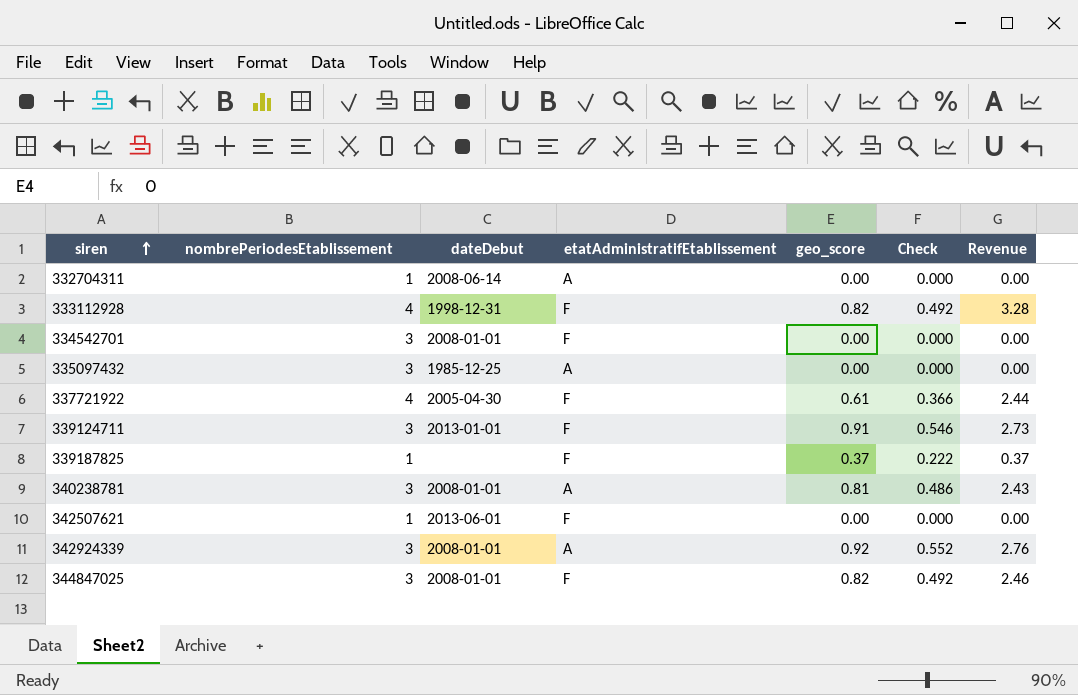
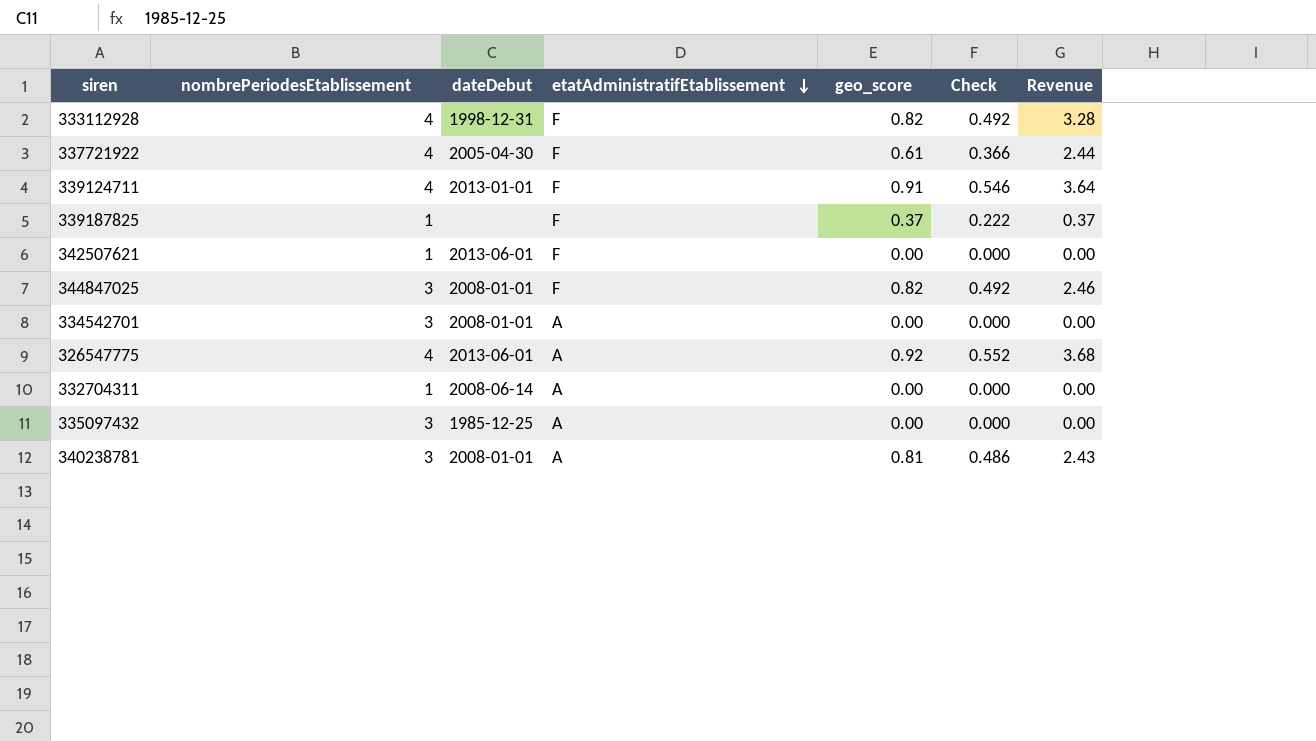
row order: siren ascending -> etatAdministratifEtablissement descending
row 342924339: 3 | 2008-01-01 | A | 0.92 | 0.552 | 2.76 -> none
339124711 | nombrePeriodesEtablissement: 3 -> 4
339124711 | Revenue: 2.73 -> 3.64
334542701 | etatAdministratifEtablissement: F -> A
row 326547775: none -> 4 | 2013-06-01 | A | 0.92 | 0.552 | 3.68

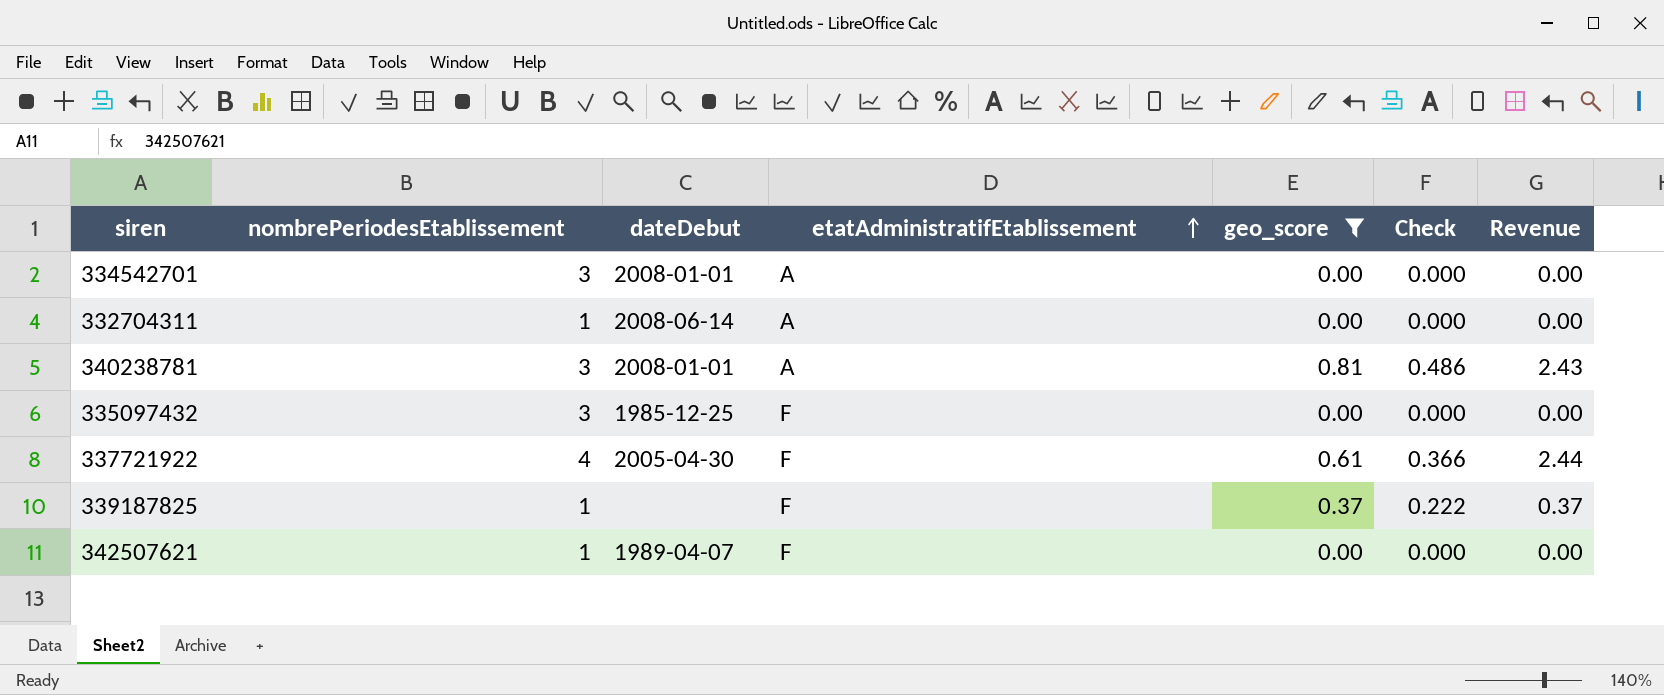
filter: none -> geo_score <= 0.81
row order: etatAdministratifEtablissement descending -> etatAdministratifEtablissement ascending
335097432 | etatAdministratifEtablissement: A -> F
342507621 | dateDebut: 2013-06-01 -> 1989-04-07

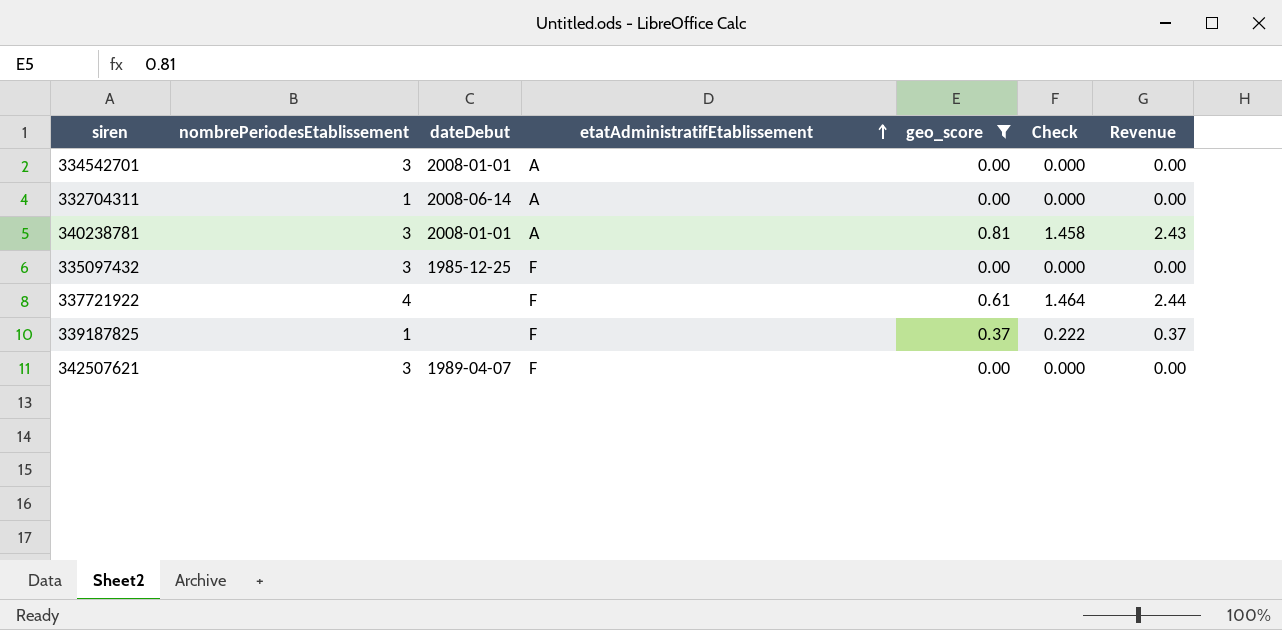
column Check | formula: [geo_score] * 0.6 -> [Revenue] * 0.6
337721922 | dateDebut: 2005-04-30 -> none
342507621 | nombrePeriodesEtablissement: 1 -> 3

